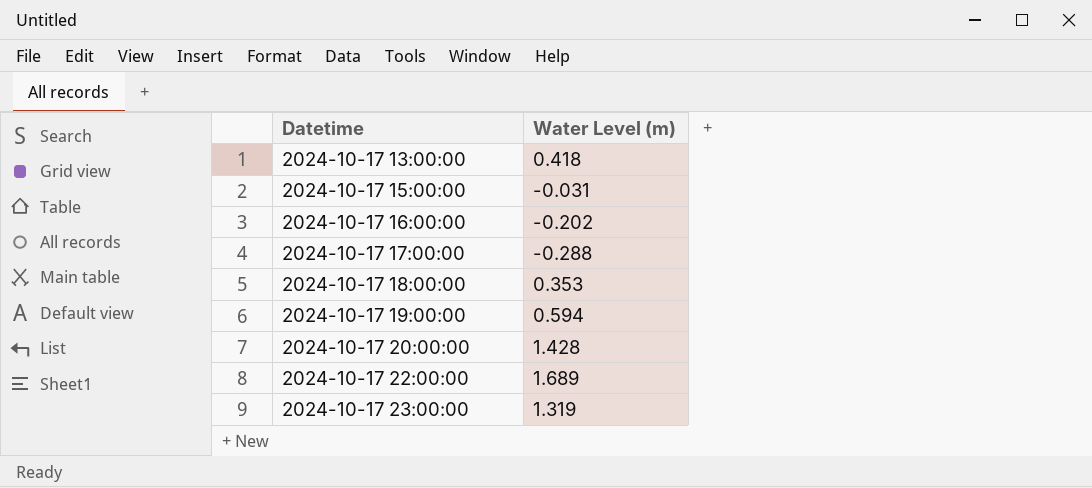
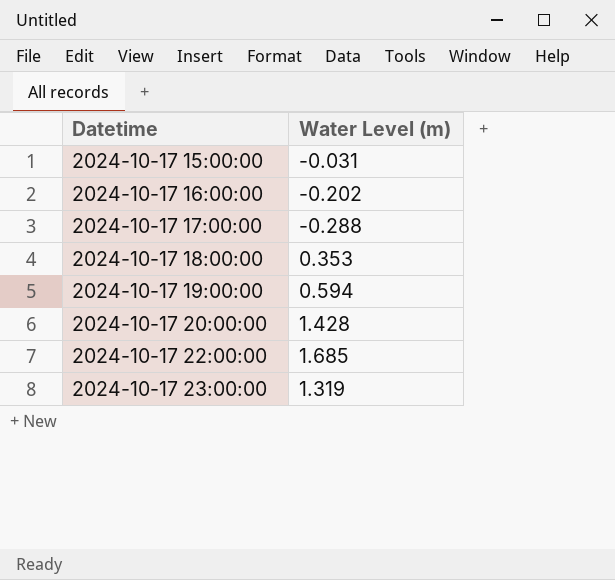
row 2024-10-17 13:00:00: 0.418 -> none
2024-10-17 22:00:00 | Water Level (m): 1.689 -> 1.685

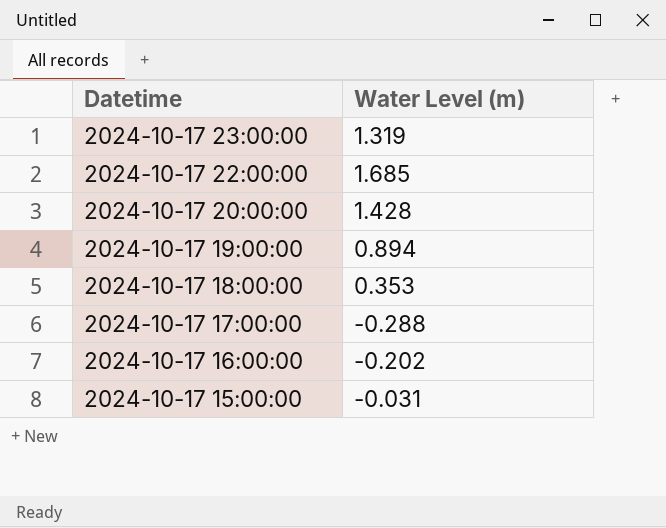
row order: Datetime ascending -> Datetime descending
2024-10-17 19:00:00 | Water Level (m): 0.594 -> 0.894

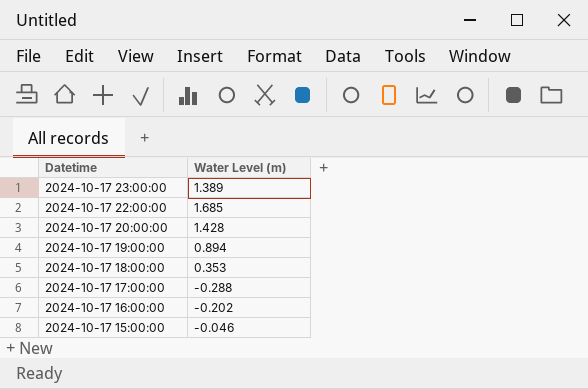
2024-10-17 23:00:00 | Water Level (m): 1.319 -> 1.389
2024-10-17 15:00:00 | Water Level (m): -0.031 -> -0.046

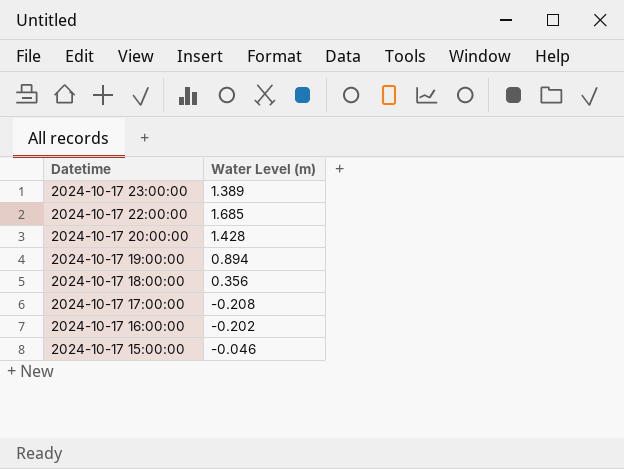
2024-10-17 18:00:00 | Water Level (m): 0.353 -> 0.356
2024-10-17 17:00:00 | Water Level (m): -0.288 -> -0.208

